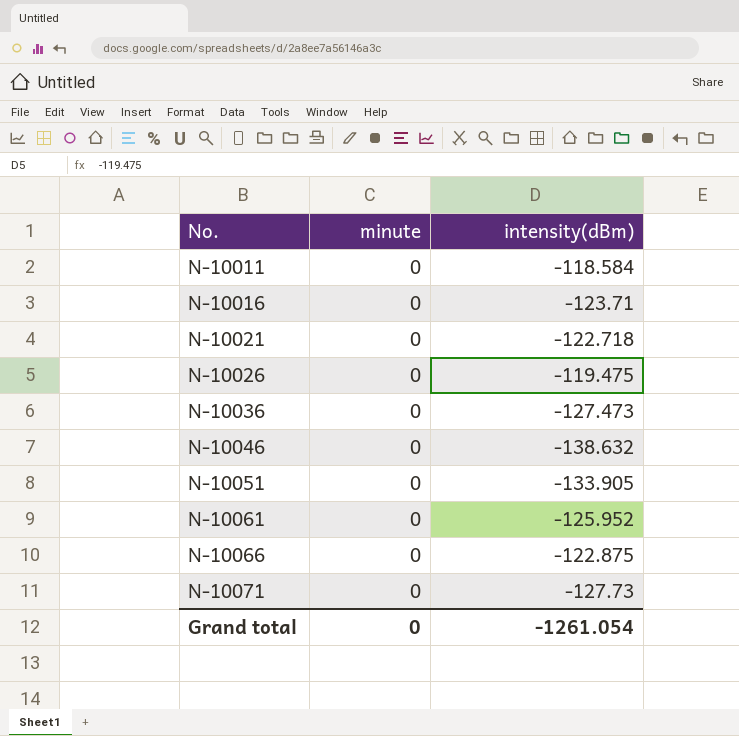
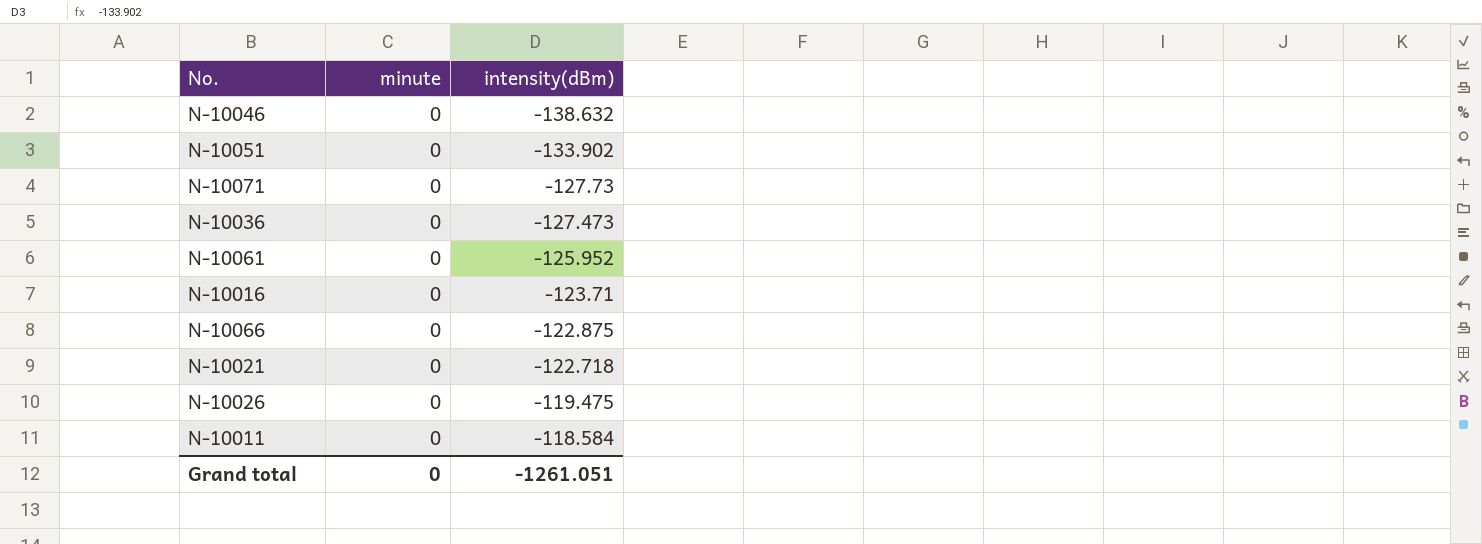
row order: No. ascending -> intensity(dBm) ascending
N-10051 | intensity(dBm): -133.905 -> -133.902
Grand total | intensity(dBm): -1261.054 -> -1261.051

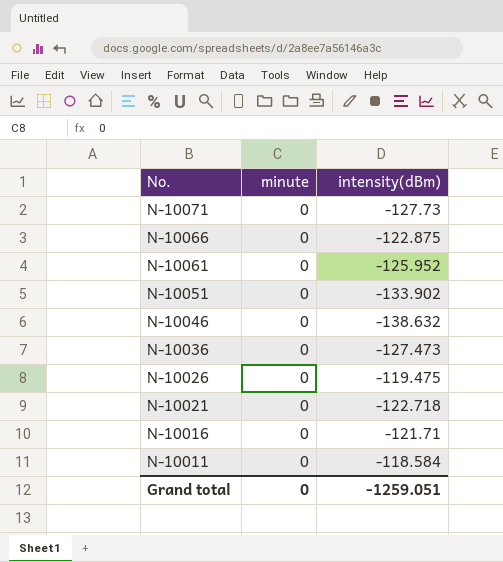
row order: intensity(dBm) ascending -> No. descending
N-10016 | intensity(dBm): -123.71 -> -121.71
Grand total | intensity(dBm): -1261.051 -> -1259.051

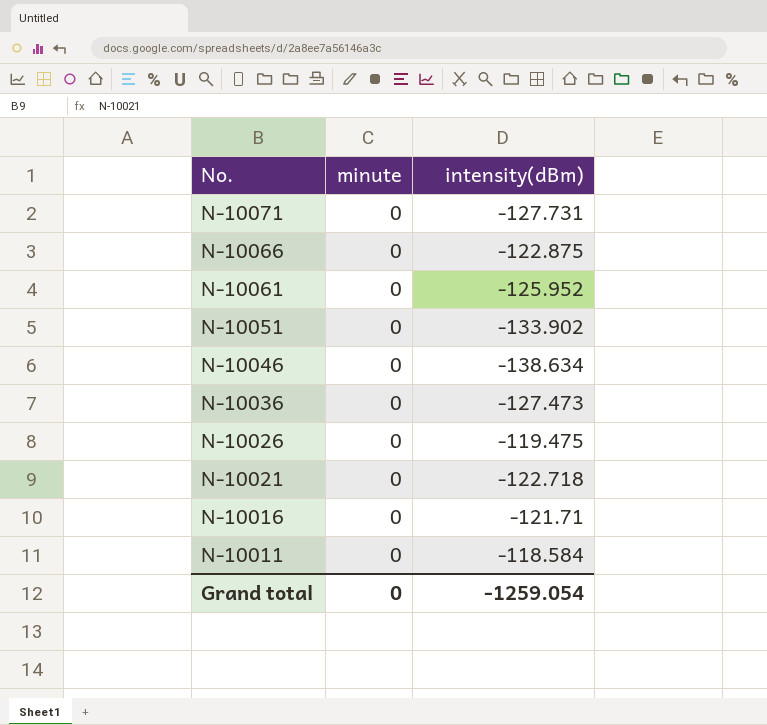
N-10071 | intensity(dBm): -127.73 -> -127.731
N-10046 | intensity(dBm): -138.632 -> -138.634
Grand total | intensity(dBm): -1259.051 -> -1259.054

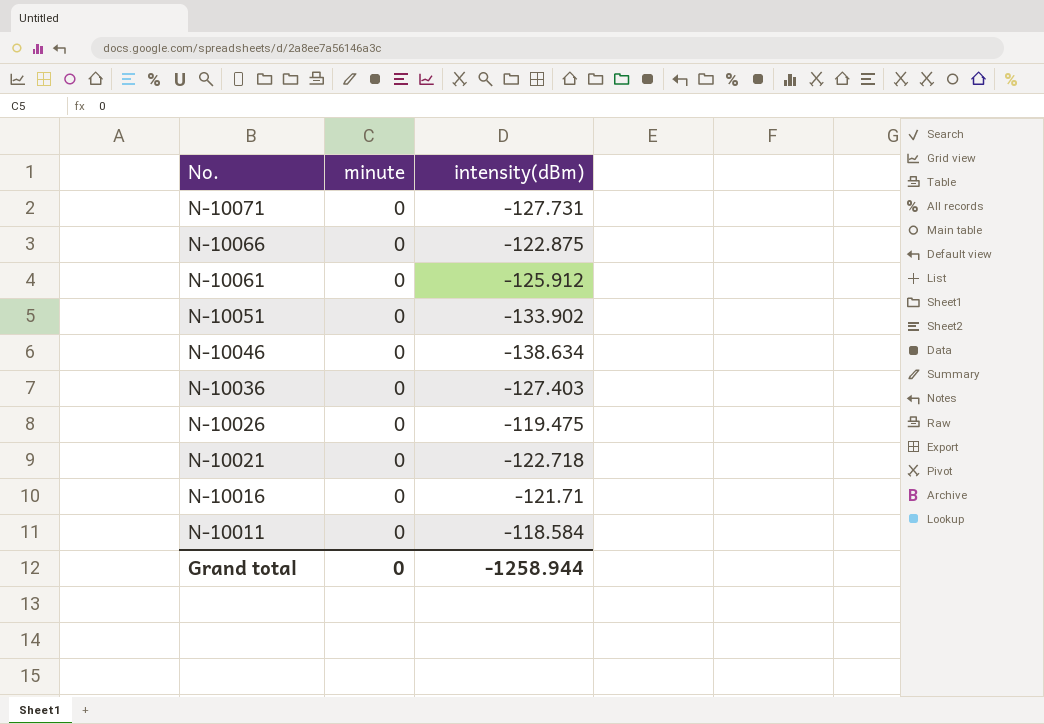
N-10061 | intensity(dBm): -125.952 -> -125.912
N-10036 | intensity(dBm): -127.473 -> -127.403
Grand total | intensity(dBm): -1259.054 -> -1258.944

